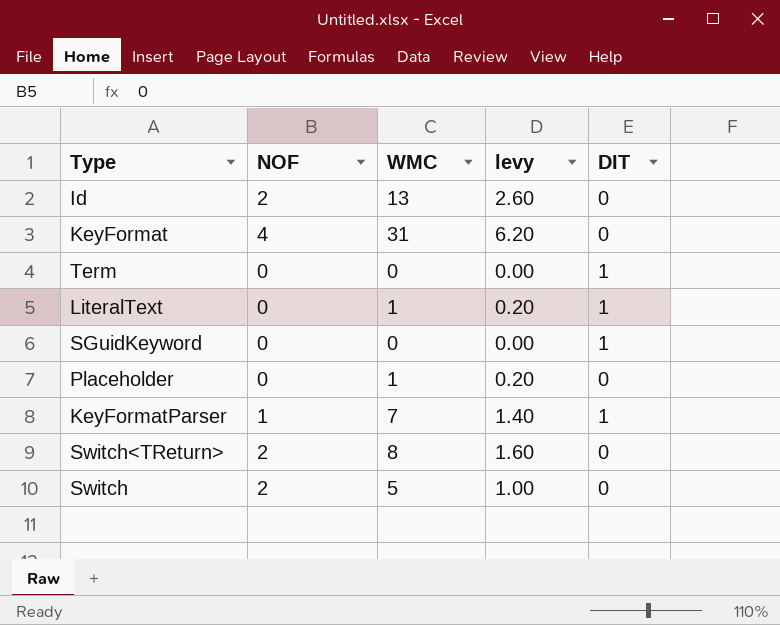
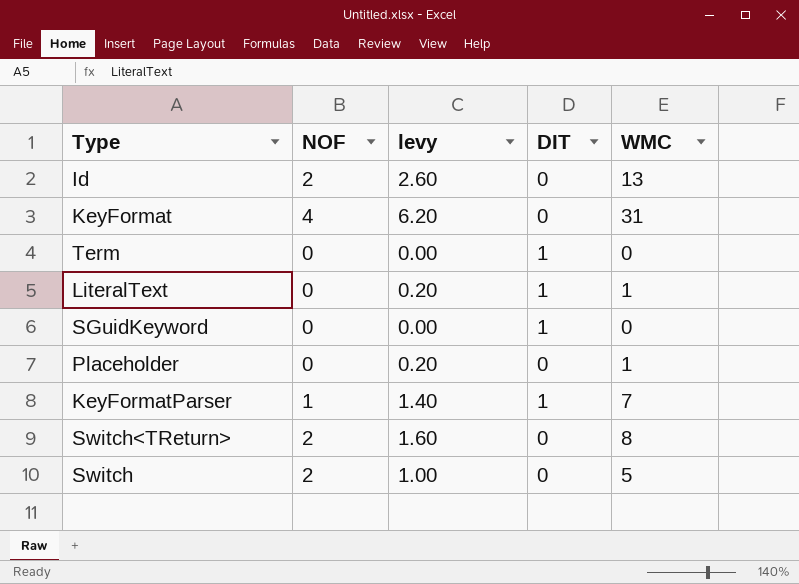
column WMC | position: 3 -> 5

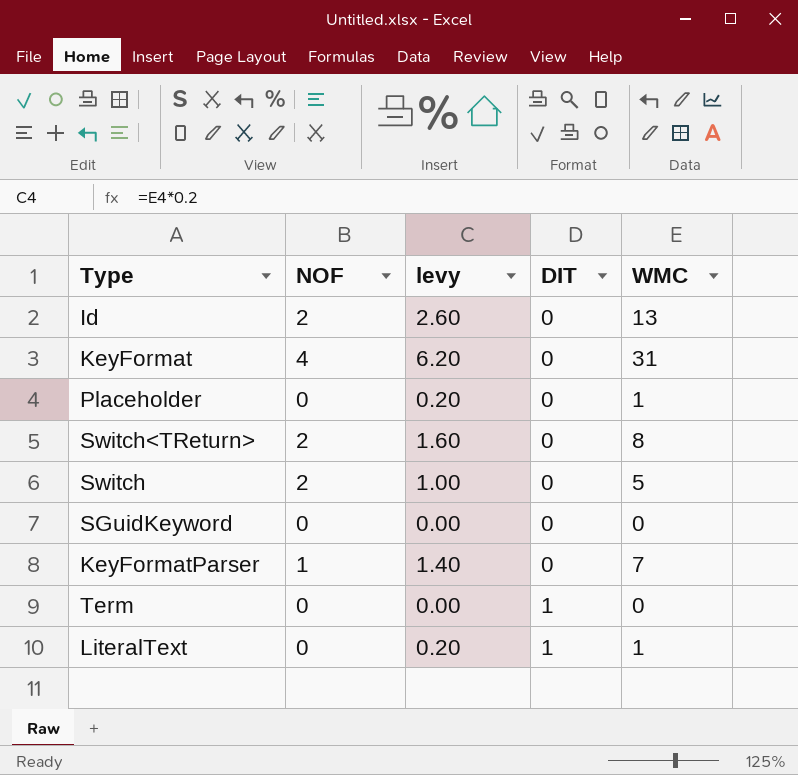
row order: none -> DIT ascending
SGuidKeyword | DIT: 1 -> 0
KeyFormatParser | DIT: 1 -> 0

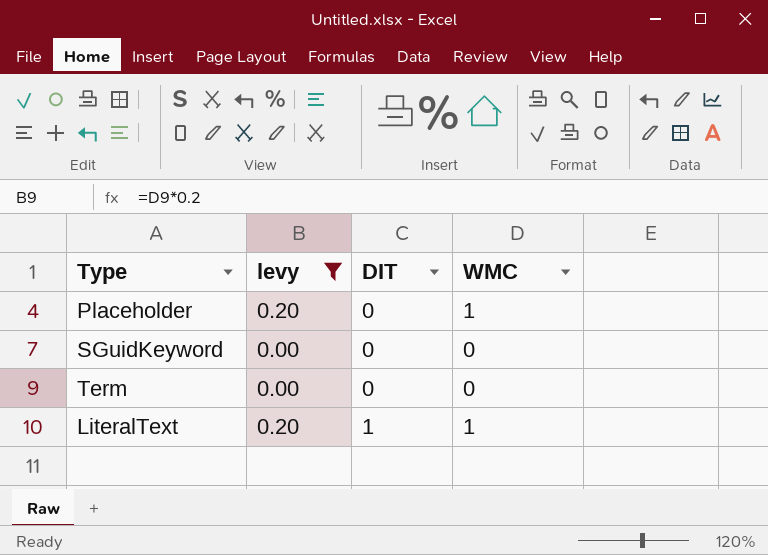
filter: none -> levy <= 0.20
column NOF | position: 2 -> none
Term | DIT: 1 -> 0

